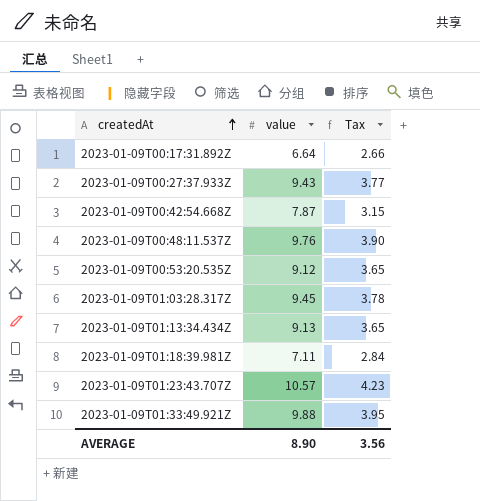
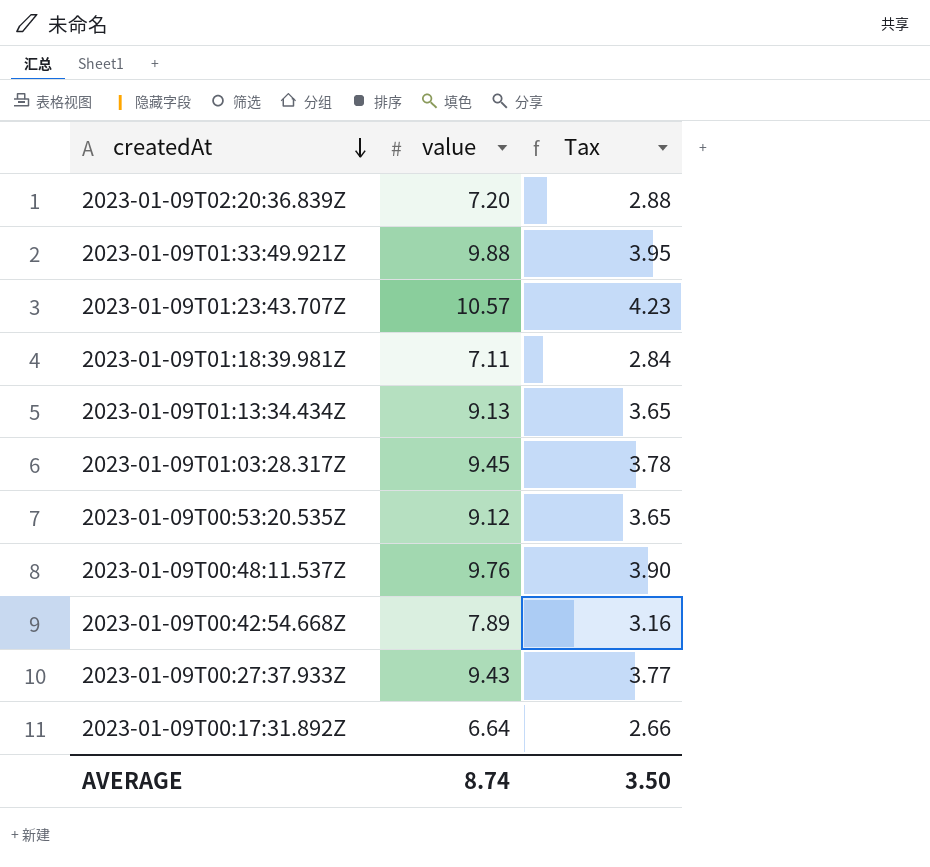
row order: createdAt ascending -> createdAt descending
row 2023-01-09T02:20:36.839Z: none -> 7.20 | 2.88
2023-01-09T00:42:54.668Z | value: 7.87 -> 7.89
2023-01-09T00:42:54.668Z | Tax: 3.15 -> 3.16
AVERAGE | value: 8.90 -> 8.74
AVERAGE | Tax: 3.56 -> 3.50

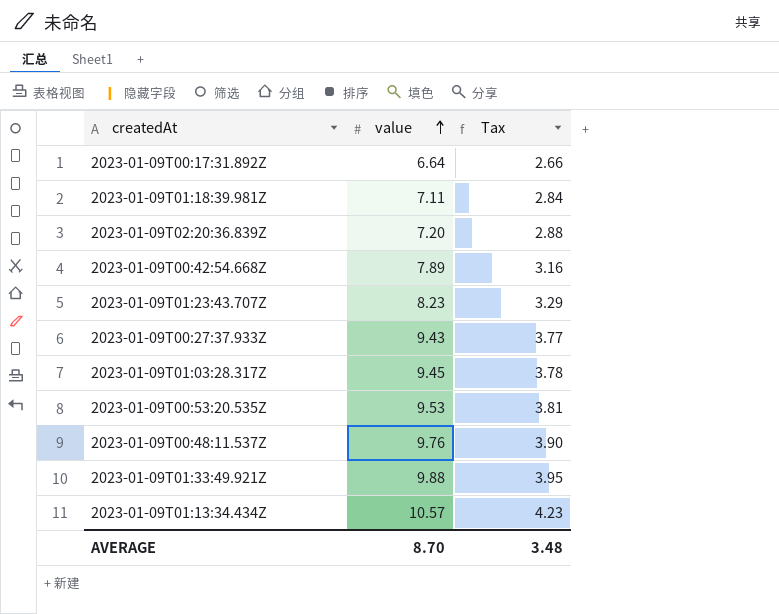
row order: createdAt descending -> value ascending
2023-01-09T01:23:43.707Z | value: 10.57 -> 8.23
2023-01-09T01:23:43.707Z | Tax: 4.23 -> 3.29
2023-01-09T00:53:20.535Z | value: 9.12 -> 9.53
2023-01-09T00:53:20.535Z | Tax: 3.65 -> 3.81
2023-01-09T01:13:34.434Z | value: 9.13 -> 10.57
2023-01-09T01:13:34.434Z | Tax: 3.65 -> 4.23
AVERAGE | value: 8.74 -> 8.70
AVERAGE | Tax: 3.50 -> 3.48

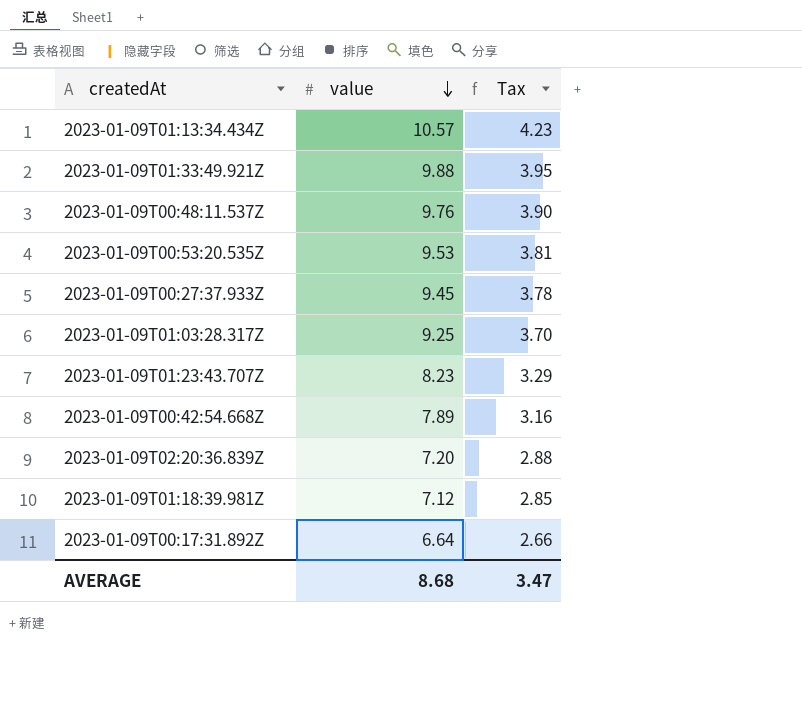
row order: value ascending -> value descending
2023-01-09T00:27:37.933Z | value: 9.43 -> 9.45
2023-01-09T00:27:37.933Z | Tax: 3.77 -> 3.78
2023-01-09T01:03:28.317Z | value: 9.45 -> 9.25
2023-01-09T01:03:28.317Z | Tax: 3.78 -> 3.70
2023-01-09T01:18:39.981Z | value: 7.11 -> 7.12
2023-01-09T01:18:39.981Z | Tax: 2.84 -> 2.85
AVERAGE | value: 8.70 -> 8.68
AVERAGE | Tax: 3.48 -> 3.47

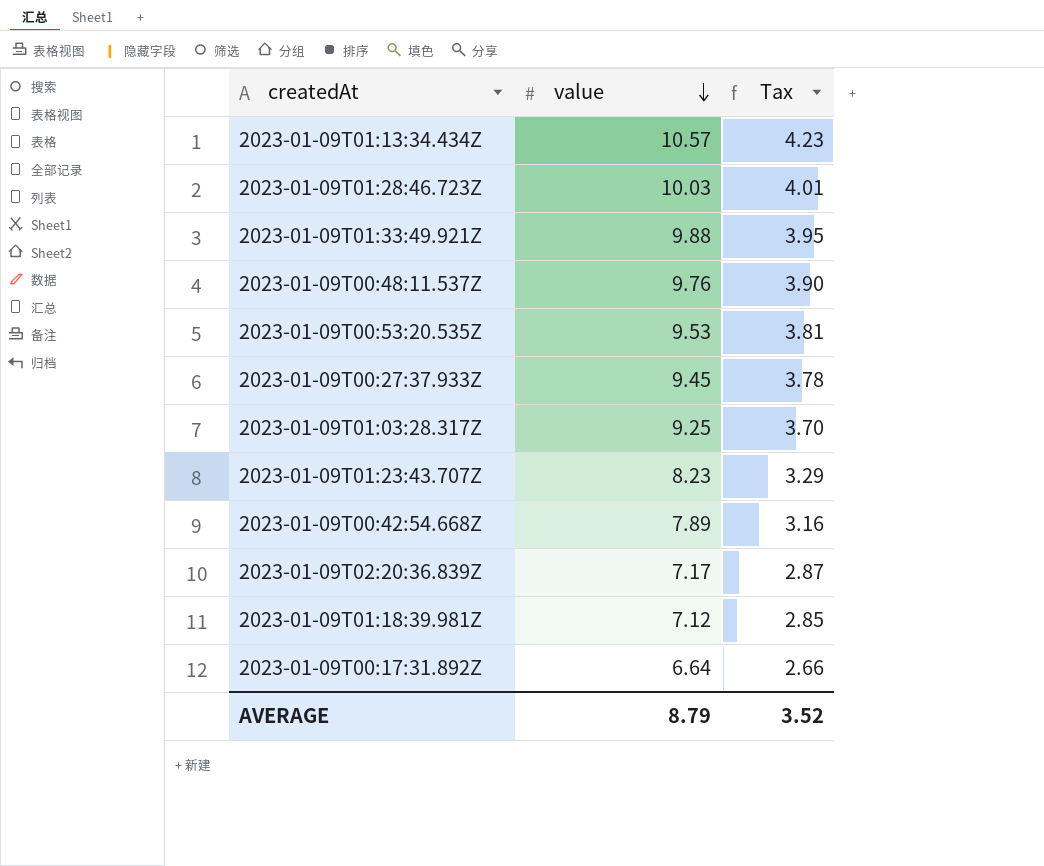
row 2023-01-09T01:28:46.723Z: none -> 10.03 | 4.01
2023-01-09T02:20:36.839Z | value: 7.20 -> 7.17
2023-01-09T02:20:36.839Z | Tax: 2.88 -> 2.87
AVERAGE | value: 8.68 -> 8.79
AVERAGE | Tax: 3.47 -> 3.52

